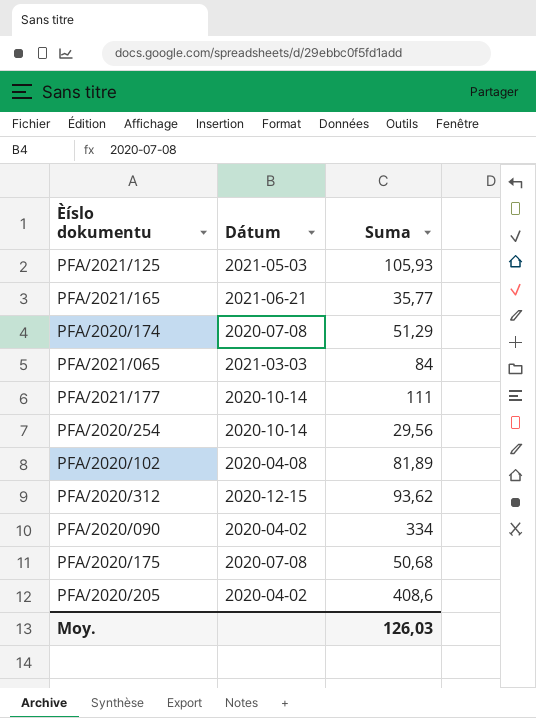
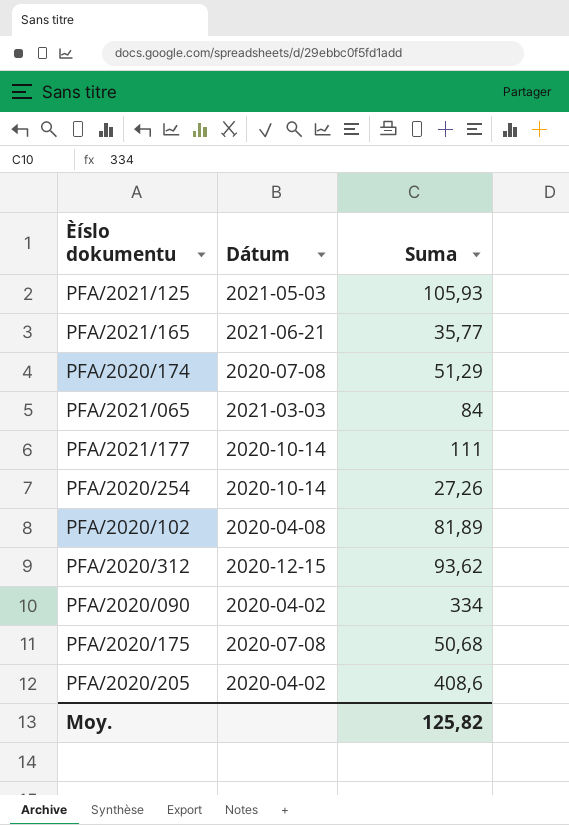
PFA/2020/254 | Suma: 29,56 -> 27,26
Moy. | Suma: 126,03 -> 125,82

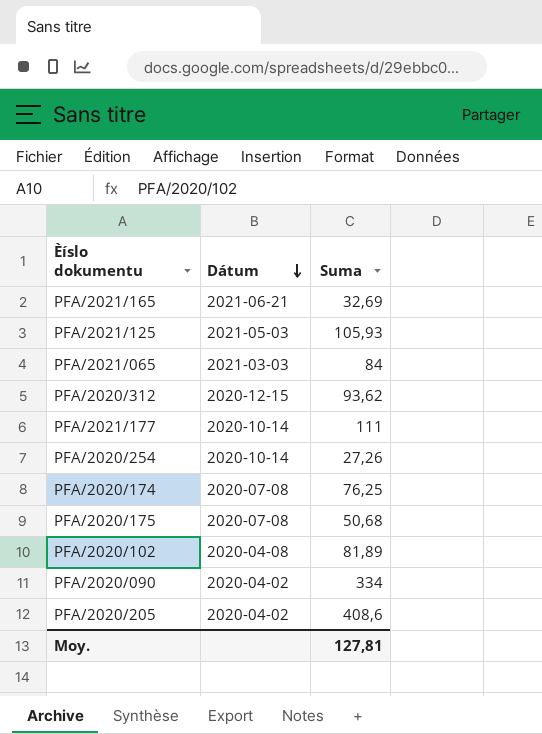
row order: none -> Dátum descending
PFA/2021/165 | Suma: 35,77 -> 32,69
PFA/2020/174 | Suma: 51,29 -> 76,25
Moy. | Suma: 125,82 -> 127,81

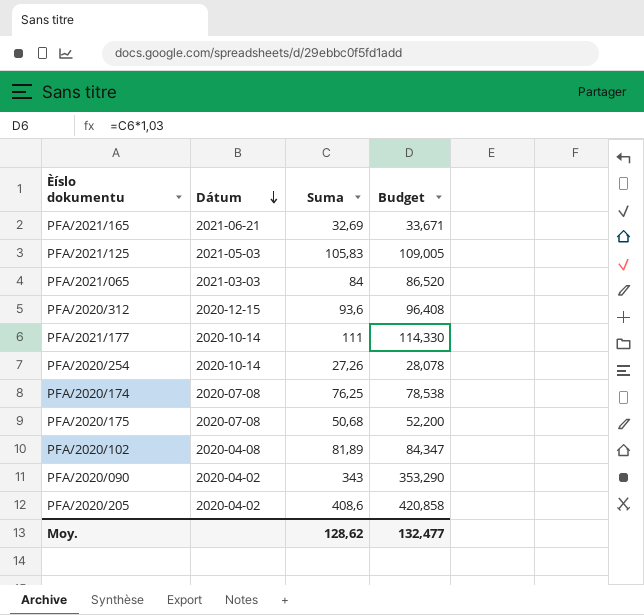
column Budget | formula: none -> [Suma] * 1,03
PFA/2021/125 | Suma: 105,93 -> 105,83
PFA/2020/312 | Suma: 93,62 -> 93,6
PFA/2020/090 | Suma: 334 -> 343
Moy. | Suma: 127,81 -> 128,62

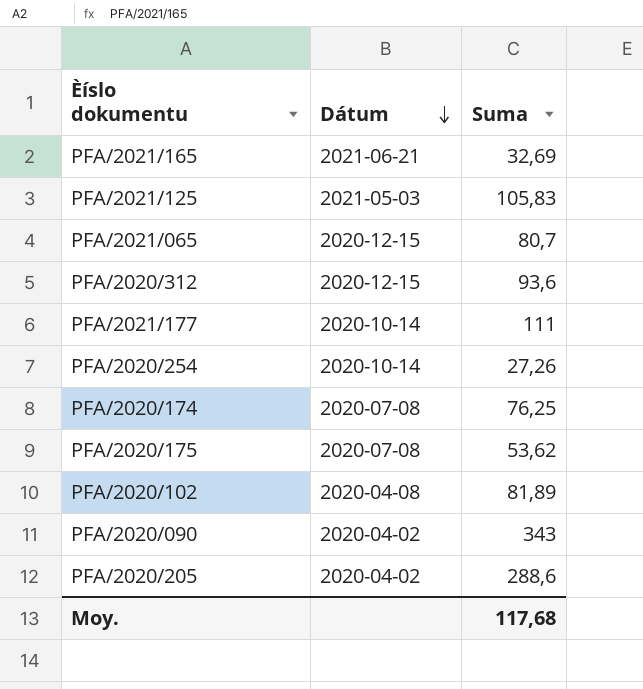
column Budget | formula: [Suma] * 1,03 -> none
PFA/2021/065 | Dátum: 2021-03-03 -> 2020-12-15
PFA/2021/065 | Suma: 84 -> 80,7
PFA/2020/175 | Suma: 50,68 -> 53,62
PFA/2020/205 | Suma: 408,6 -> 288,6
Moy. | Suma: 128,62 -> 117,68

